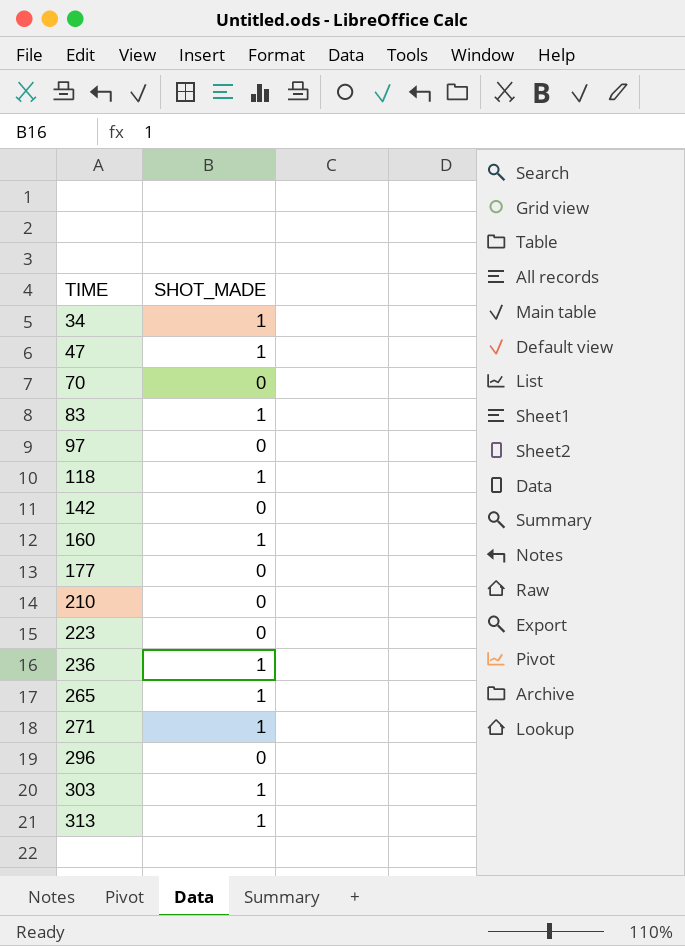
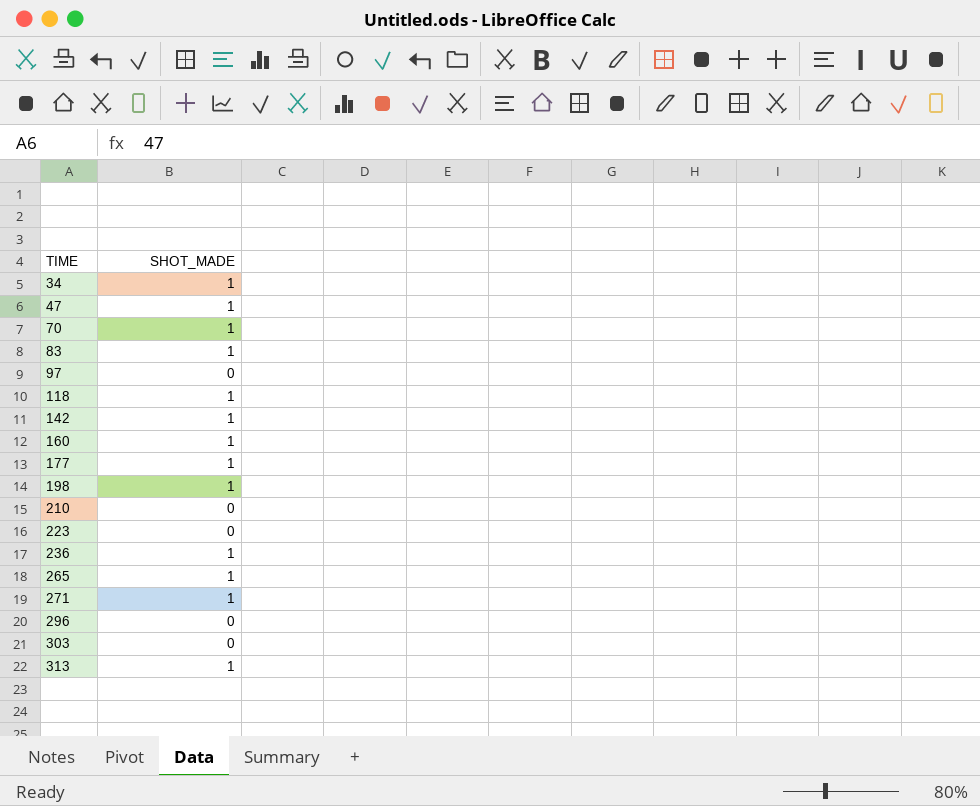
70 | SHOT_MADE: 0 -> 1
142 | SHOT_MADE: 0 -> 1
177 | SHOT_MADE: 0 -> 1
row 198: none -> 1
303 | SHOT_MADE: 1 -> 0

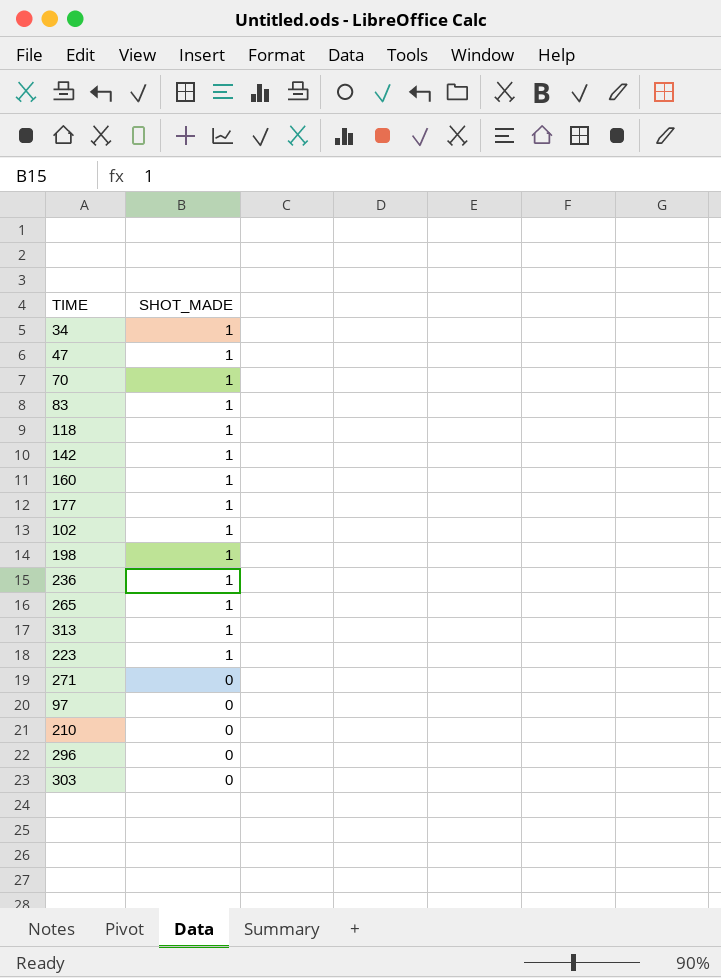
row order: TIME ascending -> SHOT_MADE descending
row 102: none -> 1
223 | SHOT_MADE: 0 -> 1
271 | SHOT_MADE: 1 -> 0

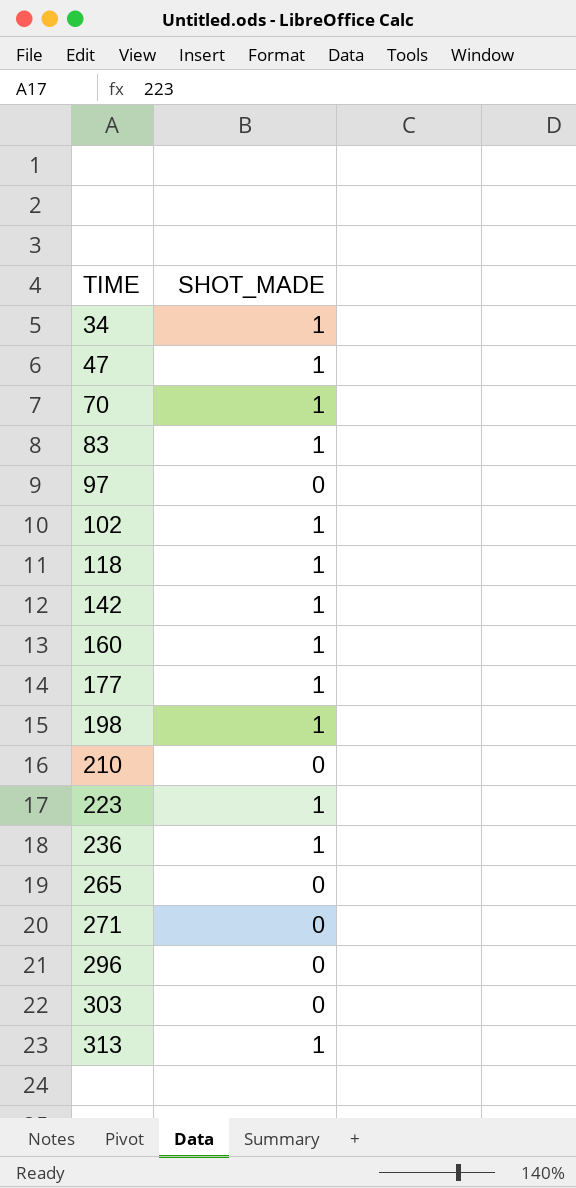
row order: SHOT_MADE descending -> TIME ascending
265 | SHOT_MADE: 1 -> 0

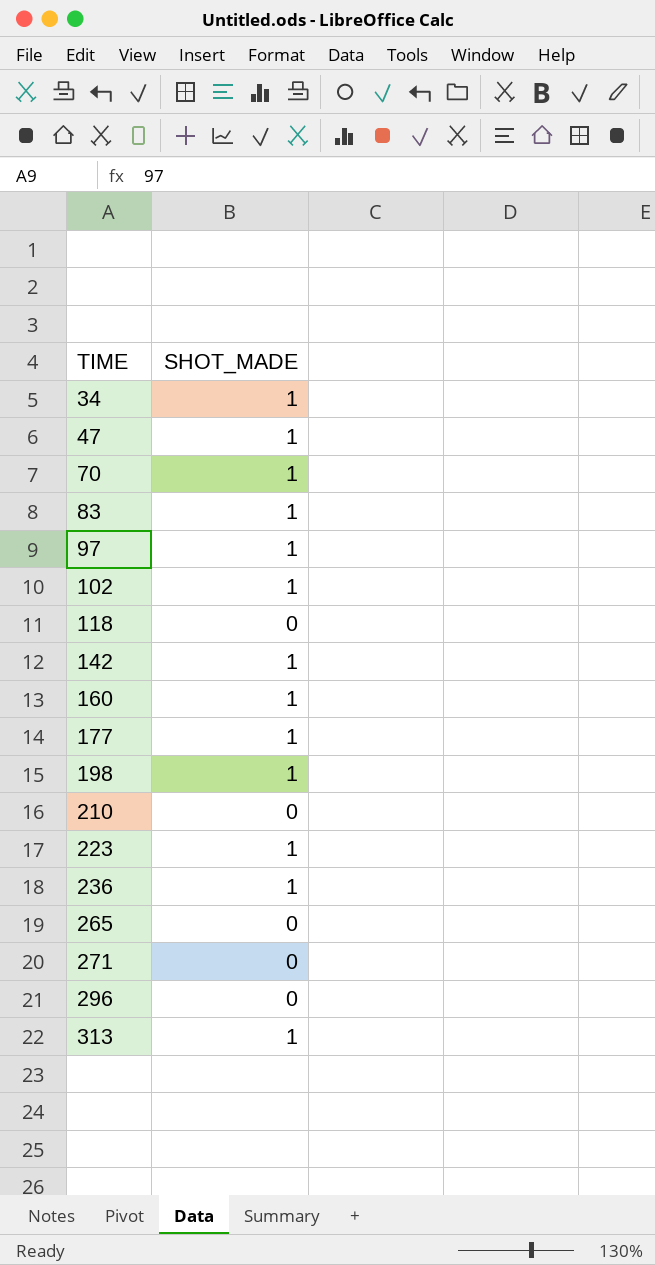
row 303: 0 -> none
97 | SHOT_MADE: 0 -> 1
118 | SHOT_MADE: 1 -> 0

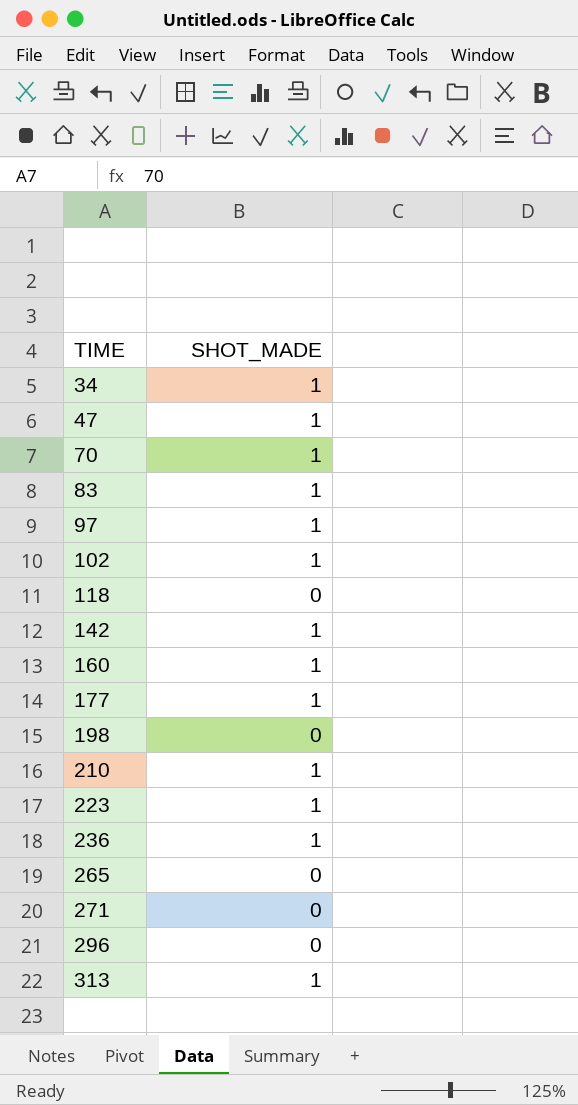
198 | SHOT_MADE: 1 -> 0
210 | SHOT_MADE: 0 -> 1

